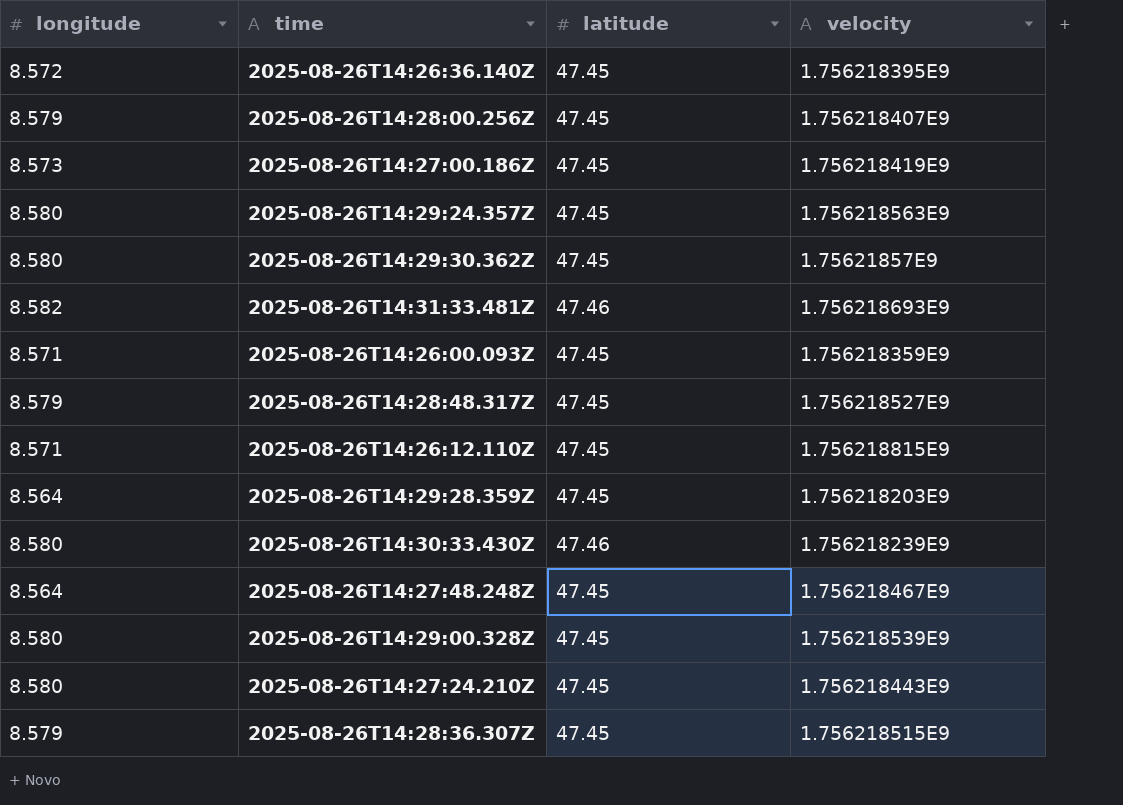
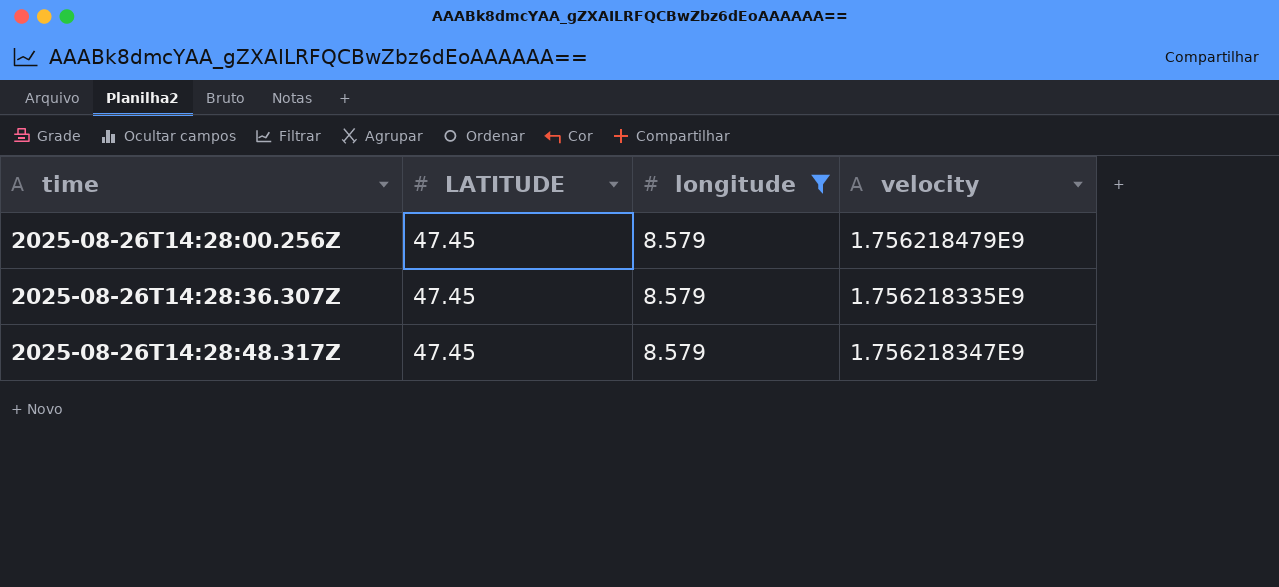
filter: none -> longitude = 8.579
row order: none -> time ascending
column name: latitude -> LATITUDE
column longitude | position: 1 -> 3
2025-08-26T14:28:00.256Z | velocity: 1.756218407E9 -> 1.756218479E9
2025-08-26T14:28:36.307Z | velocity: 1.756218515E9 -> 1.756218335E9
2025-08-26T14:28:48.317Z | velocity: 1.756218527E9 -> 1.756218347E9

